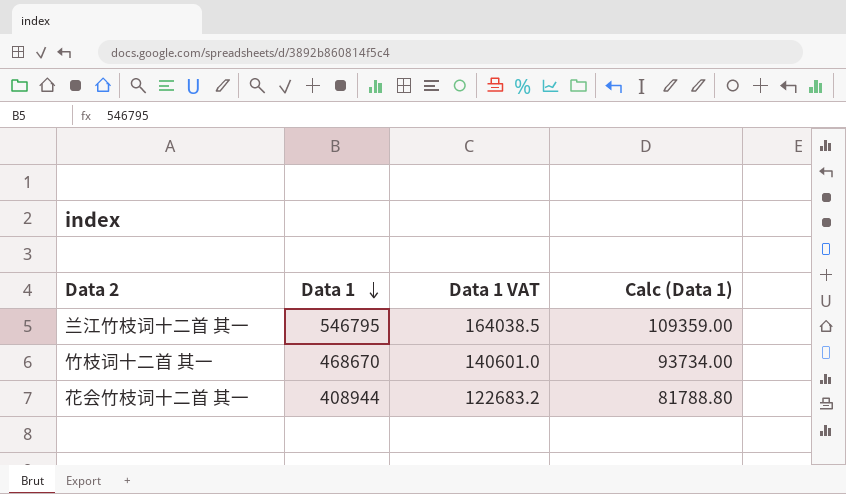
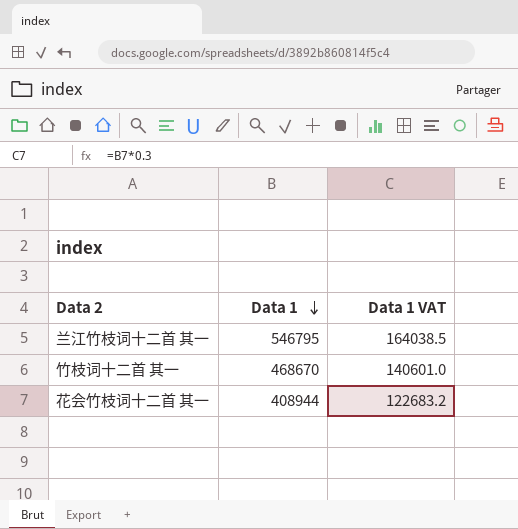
column Calc (Data 1) | formula: [Data 1] * 0.2 -> none

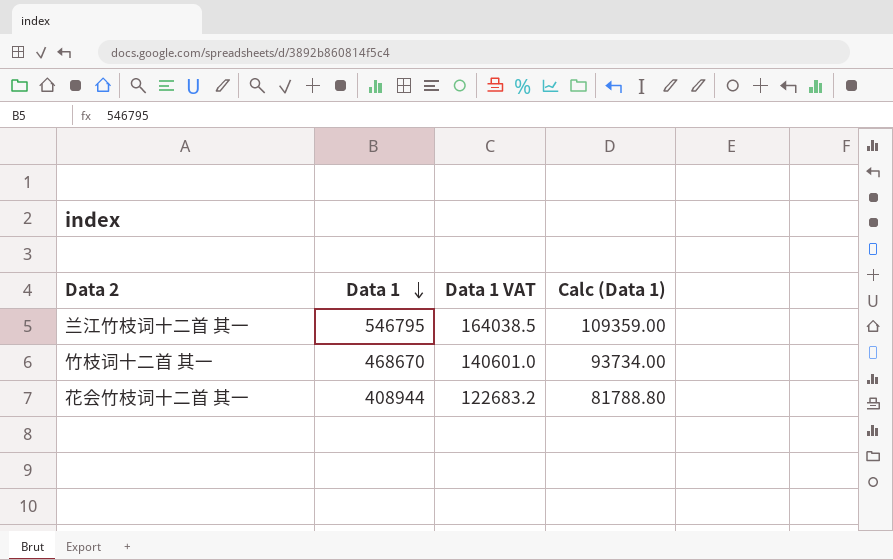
column Calc (Data 1) | formula: none -> [Data 1] * 0.2

